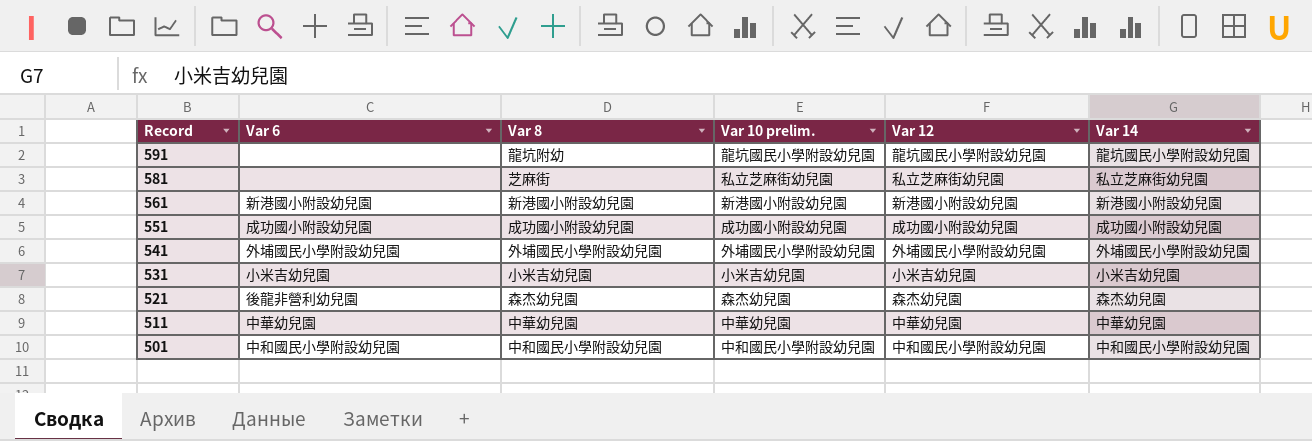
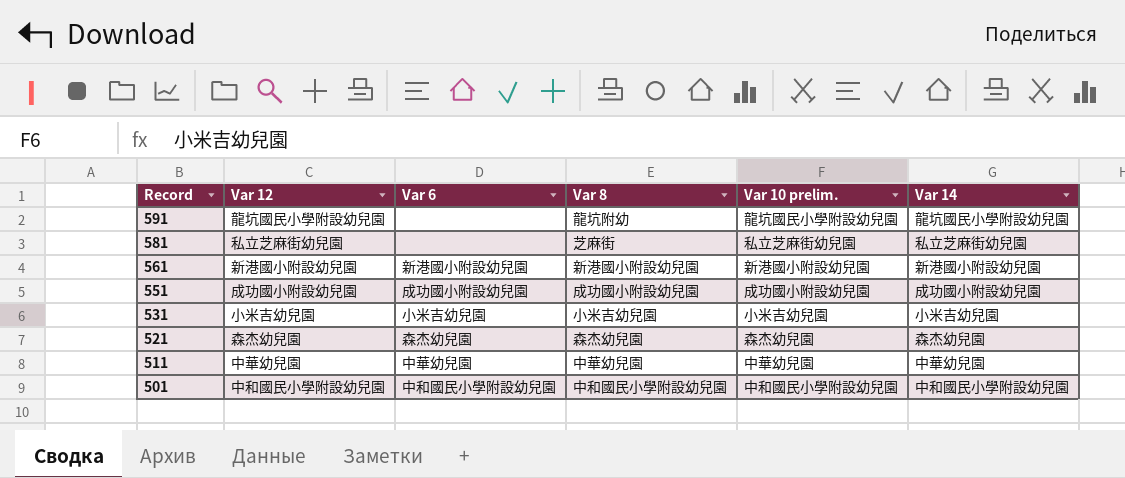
column Var 12 | position: 5 -> 2
row 541: 外埔國民小學附設幼兒園 | 外埔國民小學附設幼兒園 | 外埔國民小學附設幼兒園 | 外埔國民小學附設幼兒園 | 外埔國民小學附設幼兒園 -> none
521 | Var 6: 後龍非營利幼兒園 -> 森杰幼兒園

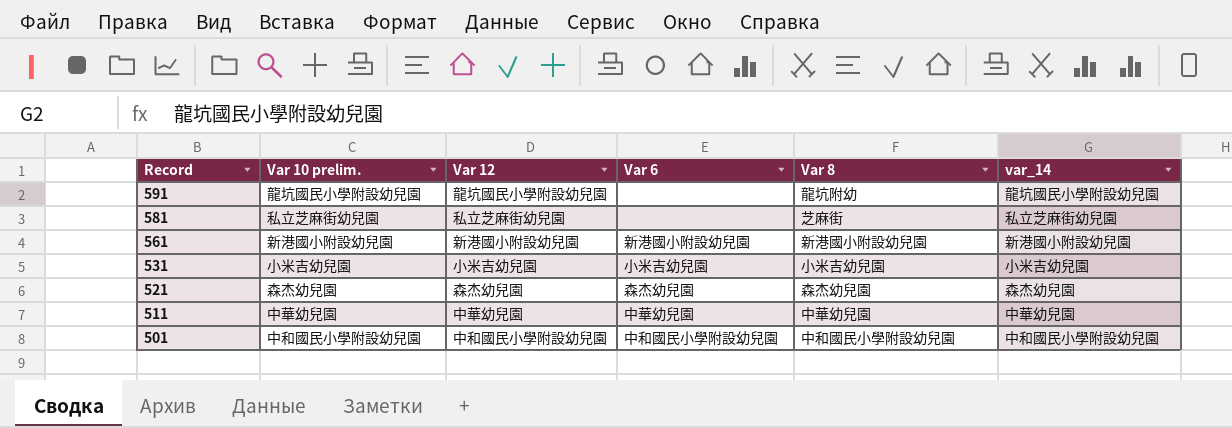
column Var 10 prelim. | position: 5 -> 2
column name: Var 14 -> var_14
row 551: 成功國小附設幼兒園 | 成功國小附設幼兒園 | 成功國小附設幼兒園 | 成功國小附設幼兒園 | 成功國小附設幼兒園 -> none

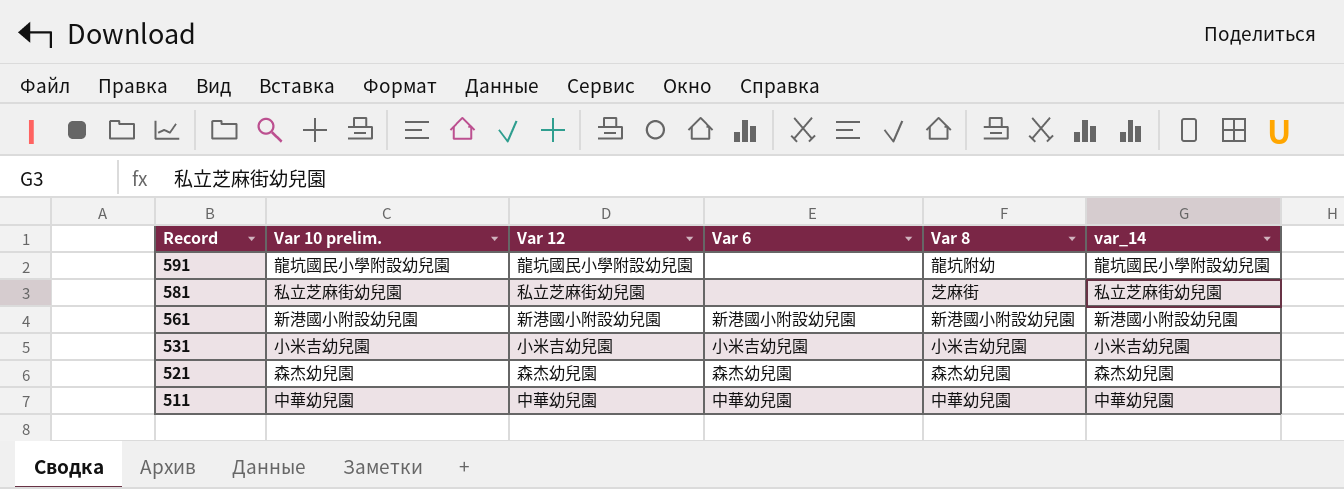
row 501: 中和國民小學附設幼兒園 | 中和國民小學附設幼兒園 | 中和國民小學附設幼兒園 | 中和國民小學附設幼兒園 | 中和國民小學附設幼兒園 -> none

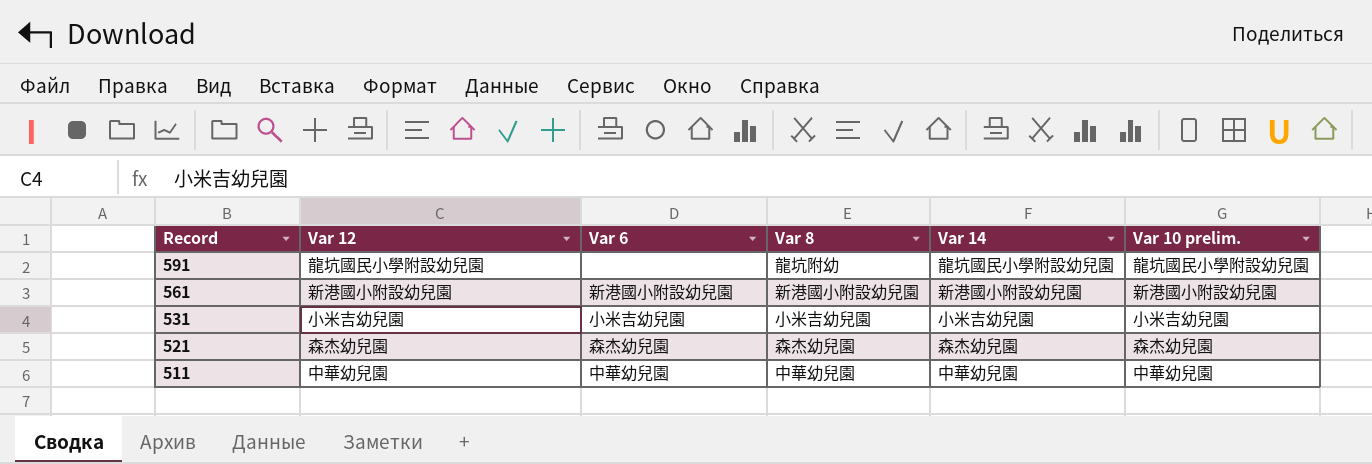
column name: var_14 -> Var 14
column Var 10 prelim. | position: 2 -> 6
row 581: 私立芝麻街幼兒園 | 私立芝麻街幼兒園 | none | 芝麻街 | 私立芝麻街幼兒園 -> none

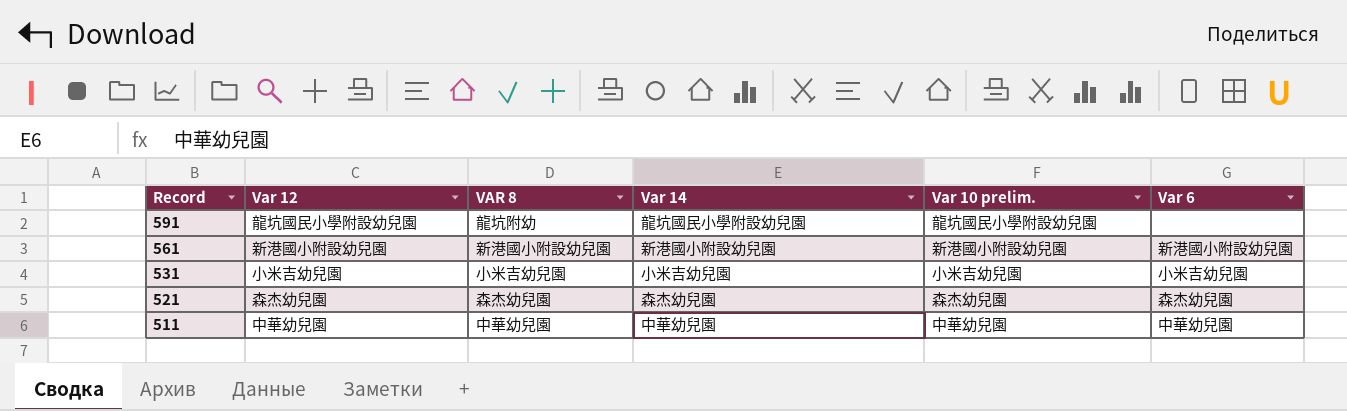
column name: Var 8 -> VAR 8
column Var 6 | position: 3 -> 6

